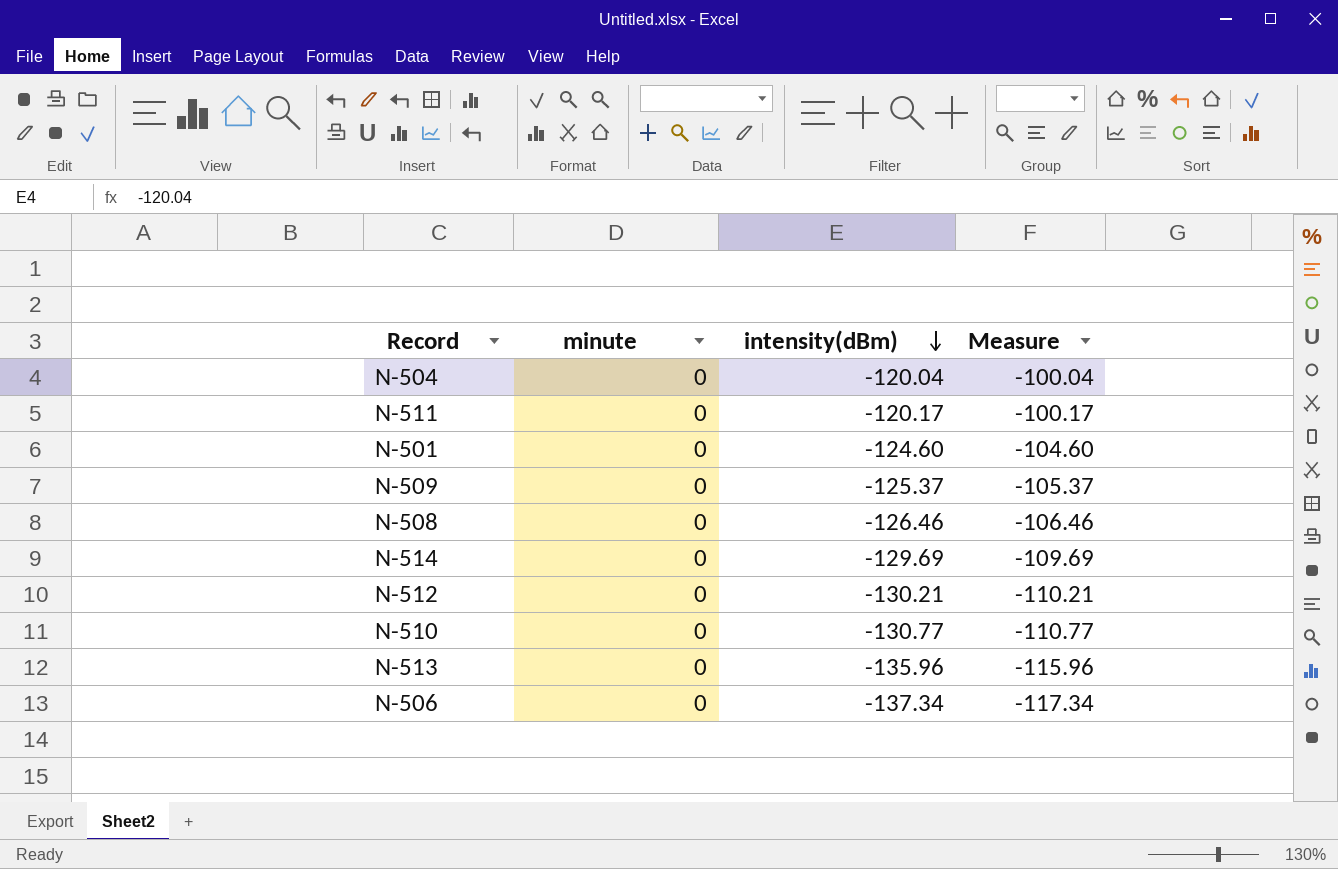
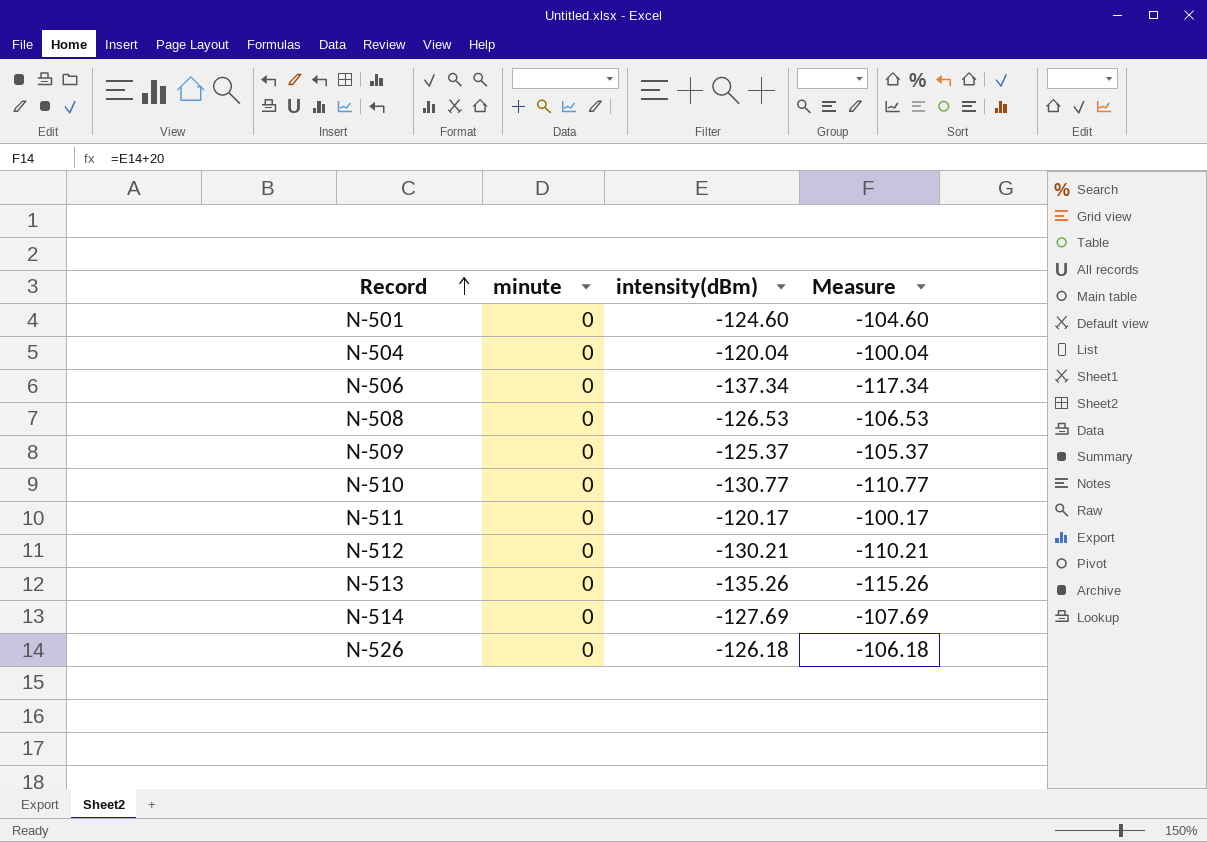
row order: intensity(dBm) descending -> Record ascending
N-508 | intensity(dBm): -126.46 -> -126.53
N-508 | Measure: -106.46 -> -106.53
N-513 | intensity(dBm): -135.96 -> -135.26
N-513 | Measure: -115.96 -> -115.26
N-514 | intensity(dBm): -129.69 -> -127.69
N-514 | Measure: -109.69 -> -107.69
row N-526: none -> 0 | -126.18 | -106.18

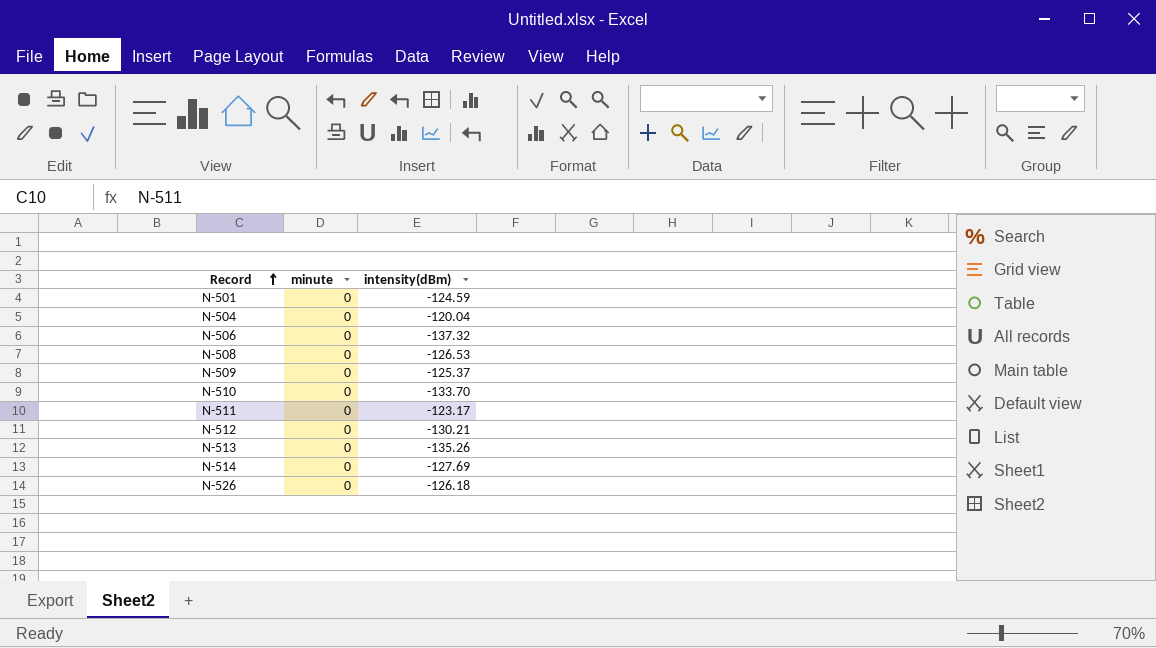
column Measure | formula: [intensity(dBm)] + 20 -> none
N-501 | intensity(dBm): -124.60 -> -124.59
N-506 | intensity(dBm): -137.34 -> -137.32
N-510 | intensity(dBm): -130.77 -> -133.70
N-511 | intensity(dBm): -120.17 -> -123.17

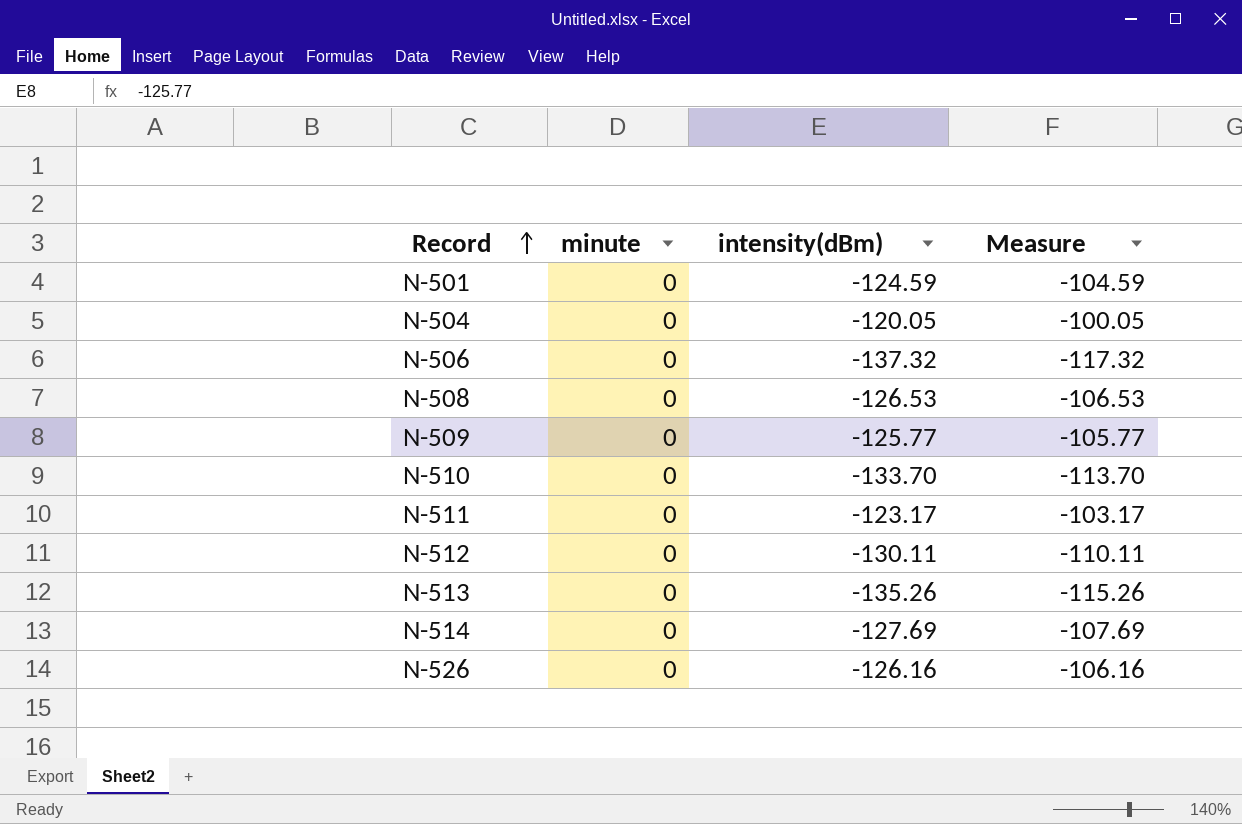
column Measure | formula: none -> [intensity(dBm)] + 20
N-504 | intensity(dBm): -120.04 -> -120.05
N-509 | intensity(dBm): -125.37 -> -125.77
N-512 | intensity(dBm): -130.21 -> -130.11
N-526 | intensity(dBm): -126.18 -> -126.16

